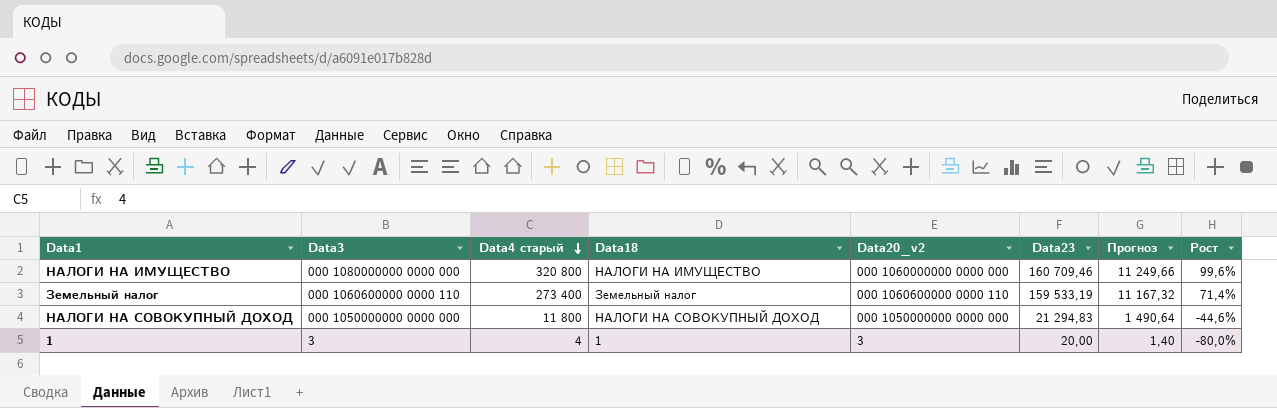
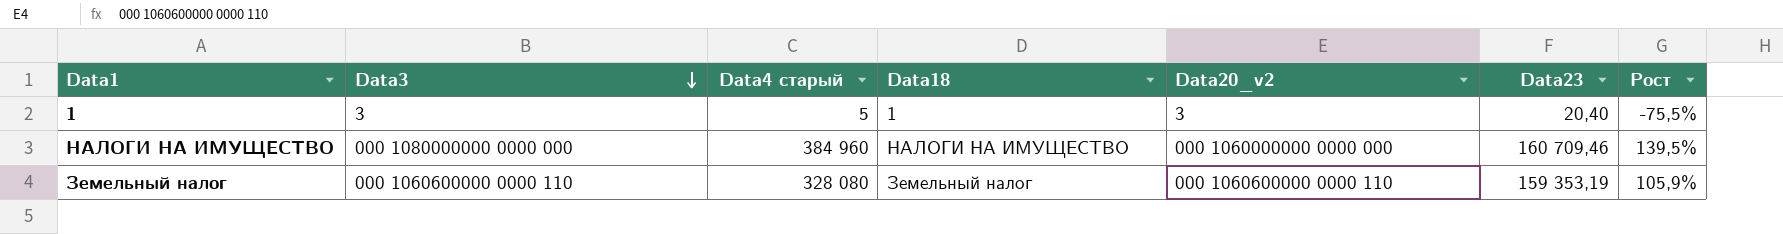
row order: Data4 старый descending -> Data3 descending
column Прогноз | formula: [Data23] * 0,07 -> none
row НАЛОГИ НА СОВОКУПНЫЙ ДОХОД: 000 1050000000 0000 000 | 11 800 | НАЛОГИ НА СОВОКУПНЫЙ ДОХОД | 000 1050000000 0000 000 | 21 294,83 | 1 490,64 | -44,6% -> none
1 | Data4 старый: 4 -> 5
1 | Data23: 20,00 -> 20,40
1 | Рост: -80,0% -> -75,5%
НАЛОГИ НА ИМУЩЕСТВО | Data4 старый: 320 800 -> 384 960
НАЛОГИ НА ИМУЩЕСТВО | Рост: 99,6% -> 139,5%
Земельный налог | Data4 старый: 273 400 -> 328 080
Земельный налог | Data23: 159 533,19 -> 159 353,19
Земельный налог | Рост: 71,4% -> 105,9%

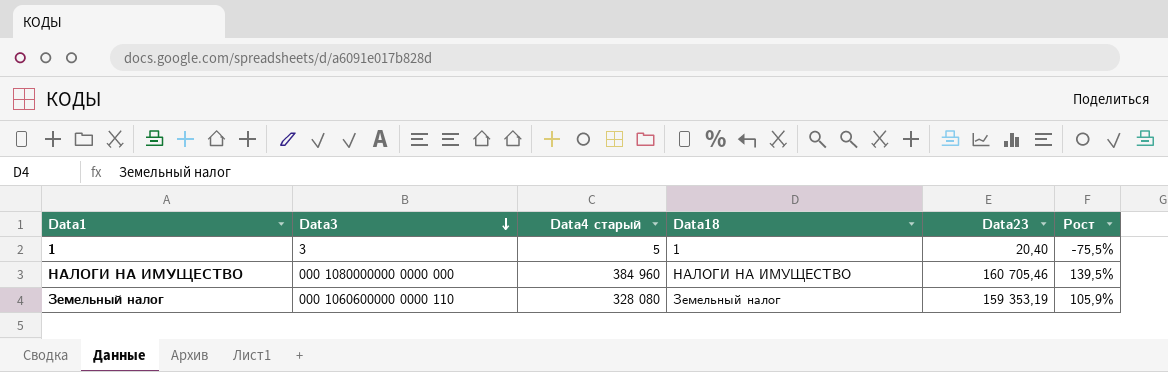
column Data20_v2 | position: 5 -> none
НАЛОГИ НА ИМУЩЕСТВО | Data23: 160 709,46 -> 160 705,46

